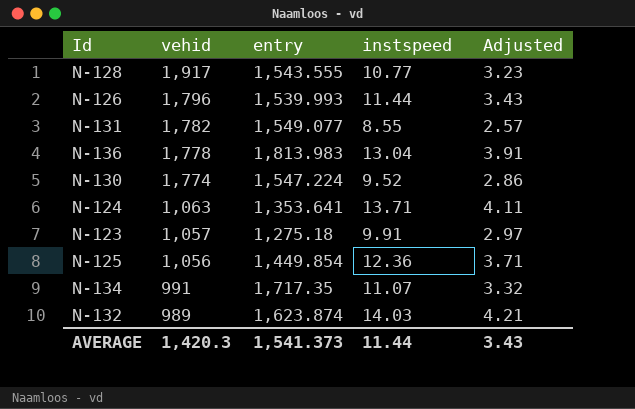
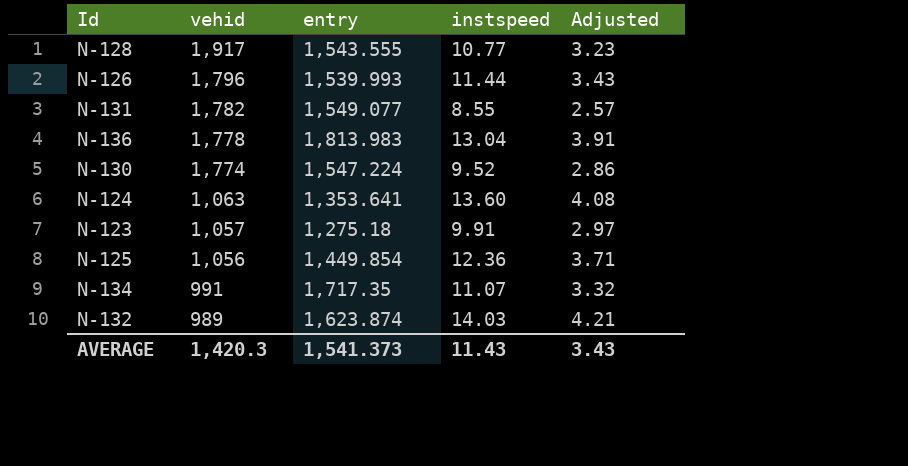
N-124 | instspeed: 13.71 -> 13.60
N-124 | Adjusted: 4.11 -> 4.08
AVERAGE | instspeed: 11.44 -> 11.43

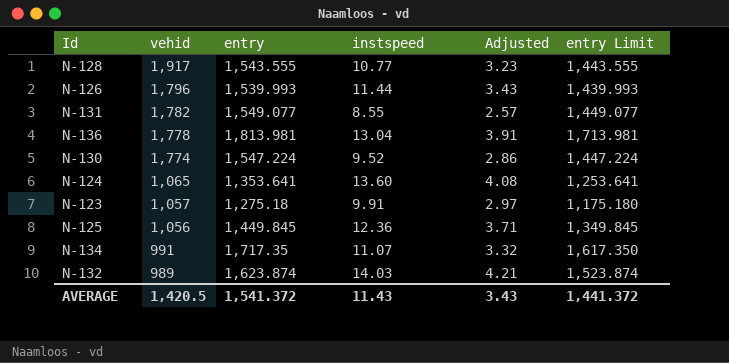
column entry Limit | formula: none -> [entry] - 100
N-136 | entry: 1,813.983 -> 1,813.981
N-124 | vehid: 1,063 -> 1,065
N-125 | entry: 1,449.854 -> 1,449.845
AVERAGE | vehid: 1,420.3 -> 1,420.5
AVERAGE | entry: 1,541.373 -> 1,541.372

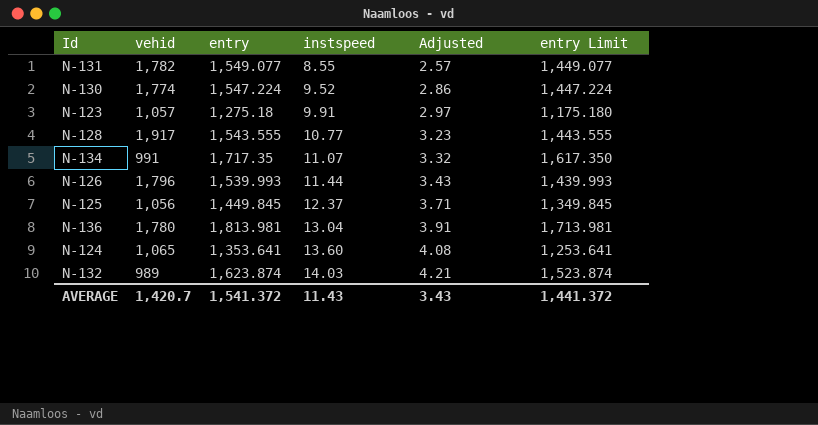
row order: vehid descending -> instspeed ascending
N-125 | instspeed: 12.36 -> 12.37
N-136 | vehid: 1,778 -> 1,780
AVERAGE | vehid: 1,420.5 -> 1,420.7

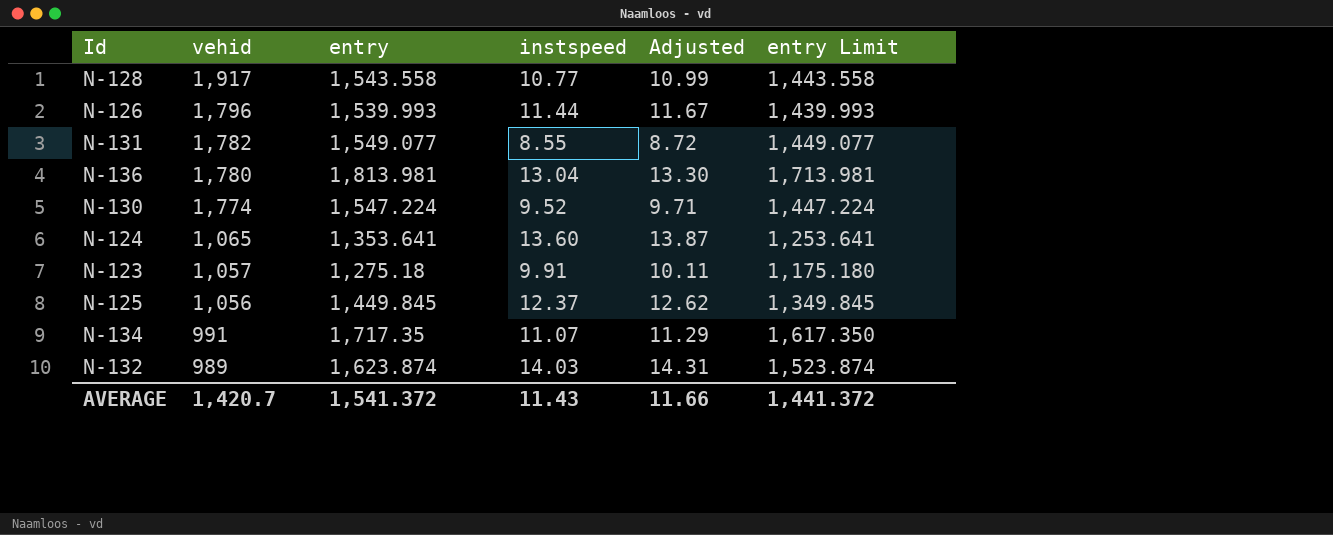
row order: instspeed ascending -> vehid descending
column Adjusted | formula: [instspeed] * 0.3 -> [instspeed] * 1.02
N-128 | entry: 1,543.555 -> 1,543.558
N-128 | entry Limit: 1,443.555 -> 1,443.558
AVERAGE | Adjusted: 3.43 -> 11.66

